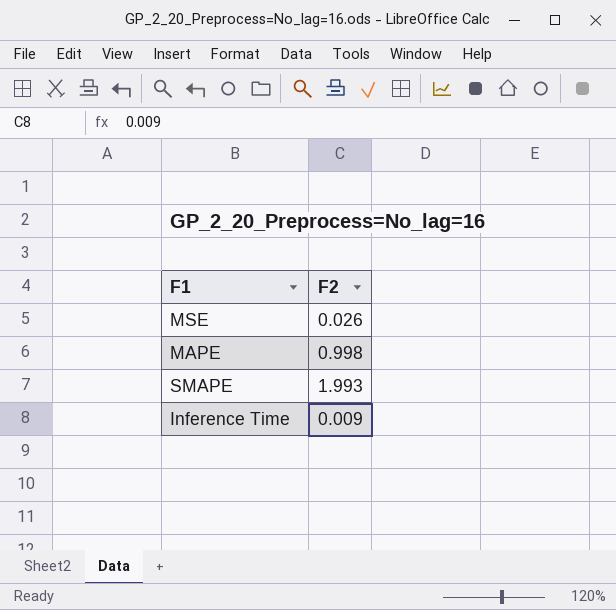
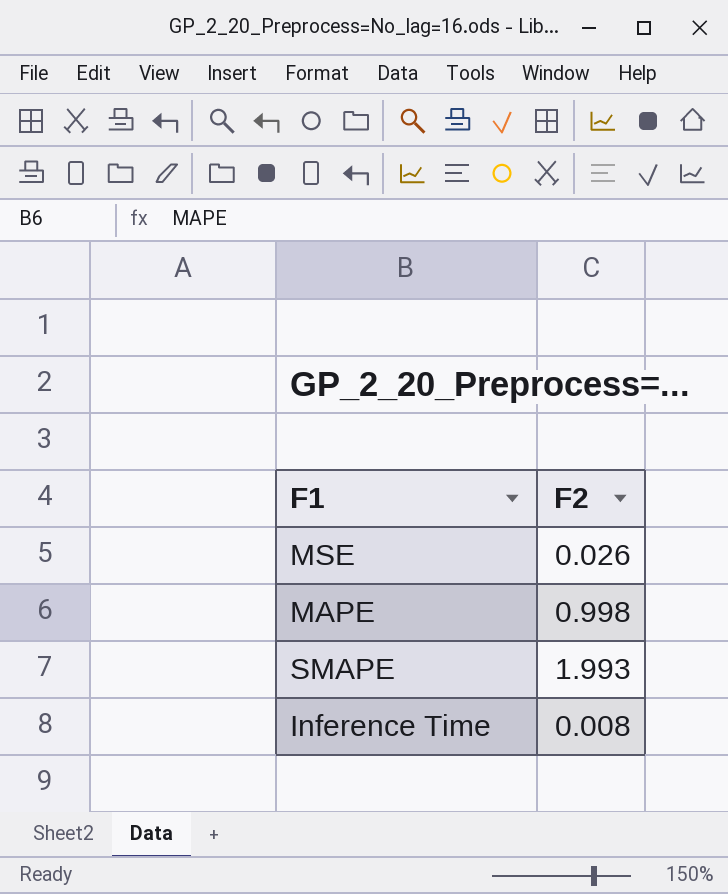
Inference Time | F2: 0.009 -> 0.008

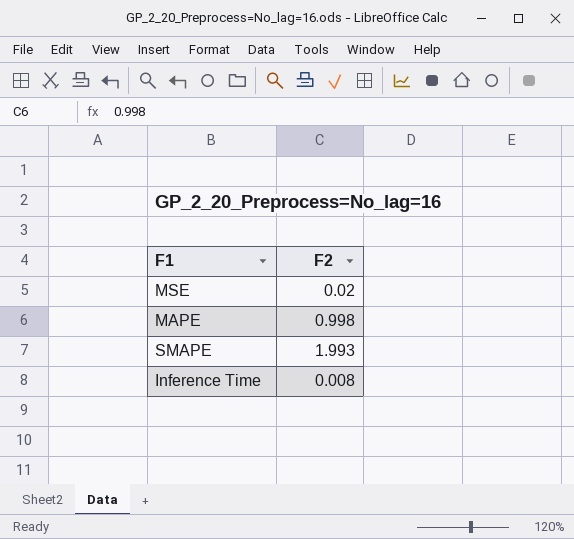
MSE | F2: 0.026 -> 0.02

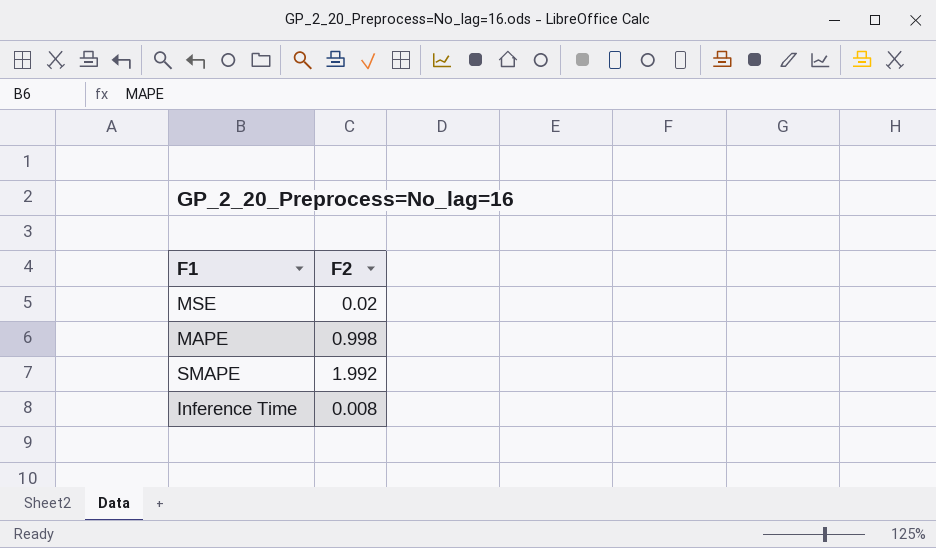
SMAPE | F2: 1.993 -> 1.992

